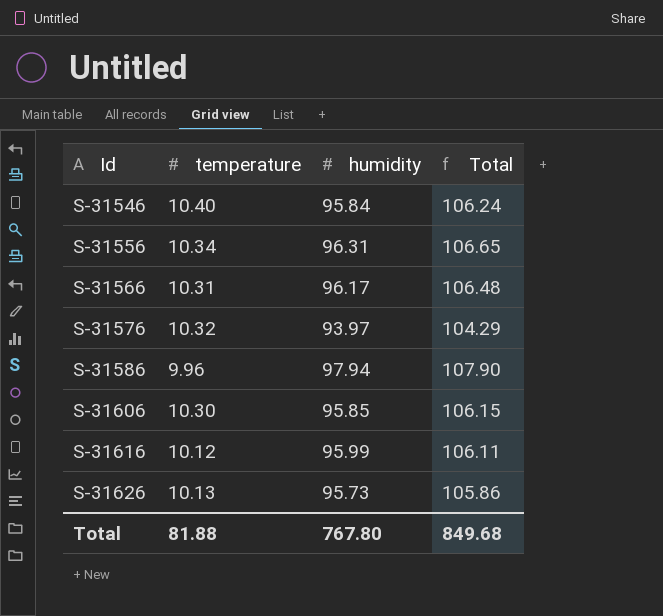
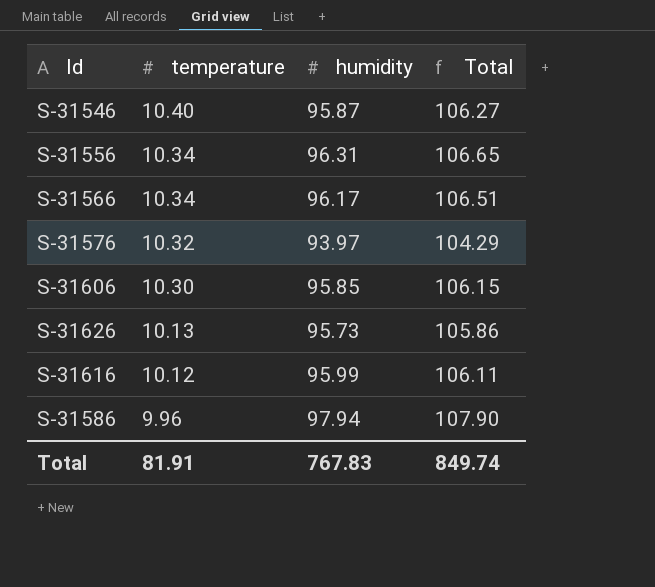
row order: Id ascending -> temperature descending
S-31546 | humidity: 95.84 -> 95.87
S-31546 | Total: 106.24 -> 106.27
S-31566 | temperature: 10.31 -> 10.34
S-31566 | Total: 106.48 -> 106.51
Total | temperature: 81.88 -> 81.91
Total | humidity: 767.80 -> 767.83
Total | Total: 849.68 -> 849.74

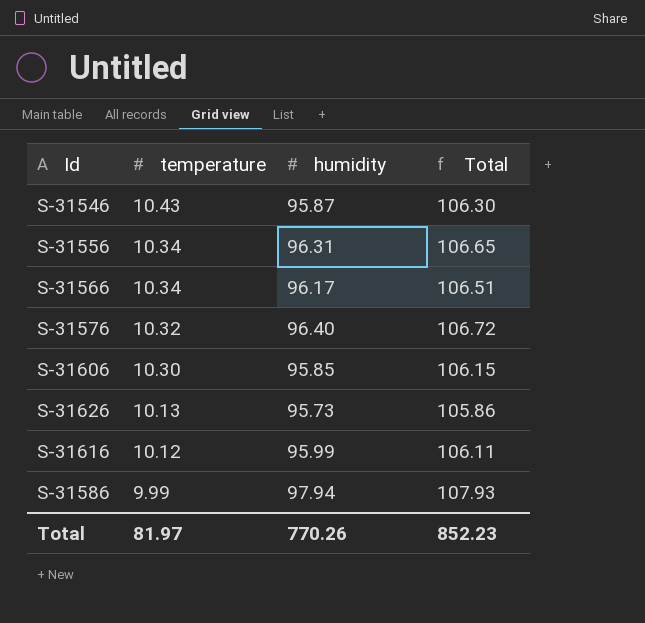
S-31546 | temperature: 10.40 -> 10.43
S-31546 | Total: 106.27 -> 106.30
S-31576 | humidity: 93.97 -> 96.40
S-31576 | Total: 104.29 -> 106.72
S-31586 | temperature: 9.96 -> 9.99
S-31586 | Total: 107.90 -> 107.93
Total | temperature: 81.91 -> 81.97
Total | humidity: 767.83 -> 770.26
Total | Total: 849.74 -> 852.23

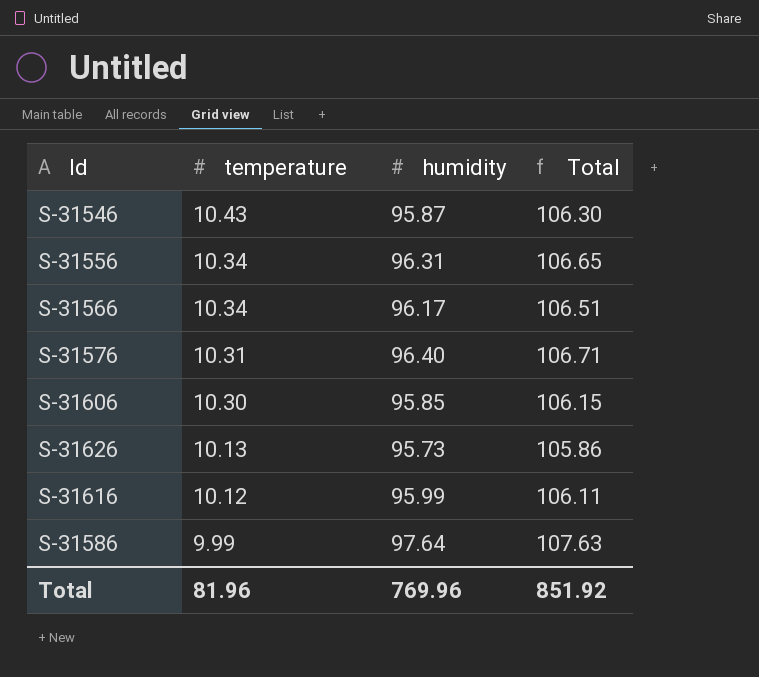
S-31576 | temperature: 10.32 -> 10.31
S-31576 | Total: 106.72 -> 106.71
S-31586 | humidity: 97.94 -> 97.64
S-31586 | Total: 107.93 -> 107.63
Total | temperature: 81.97 -> 81.96
Total | humidity: 770.26 -> 769.96
Total | Total: 852.23 -> 851.92

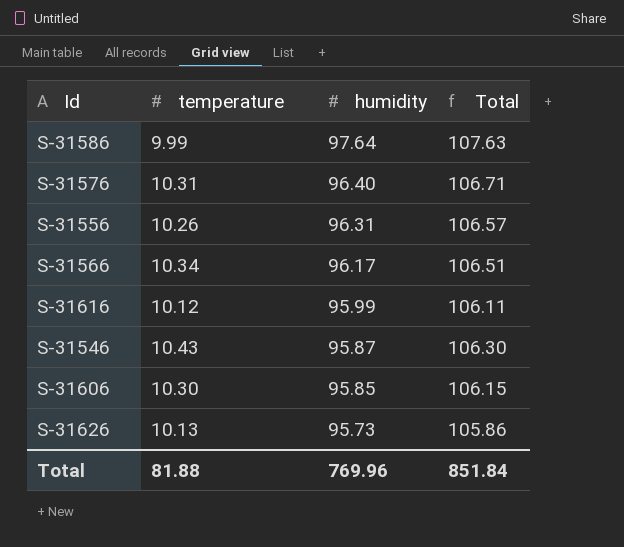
row order: temperature descending -> humidity descending
S-31556 | temperature: 10.34 -> 10.26
S-31556 | Total: 106.65 -> 106.57
Total | temperature: 81.96 -> 81.88
Total | Total: 851.92 -> 851.84

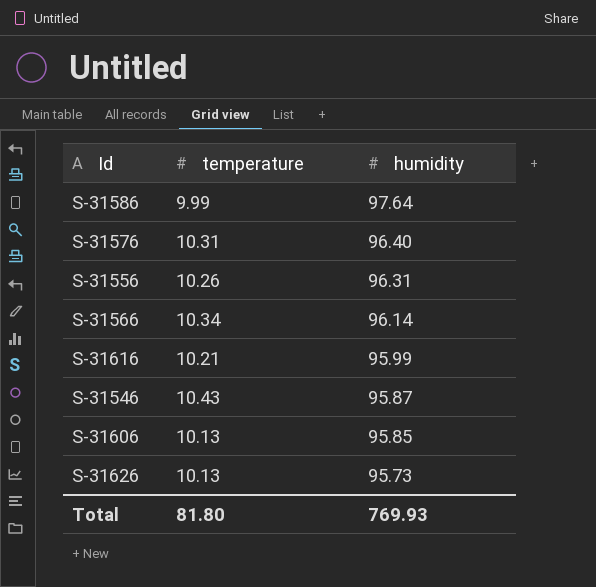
column Total | formula: [temperature] + [humidity] -> none
S-31566 | humidity: 96.17 -> 96.14
S-31616 | temperature: 10.12 -> 10.21
S-31606 | temperature: 10.30 -> 10.13
Total | temperature: 81.88 -> 81.80
Total | humidity: 769.96 -> 769.93

